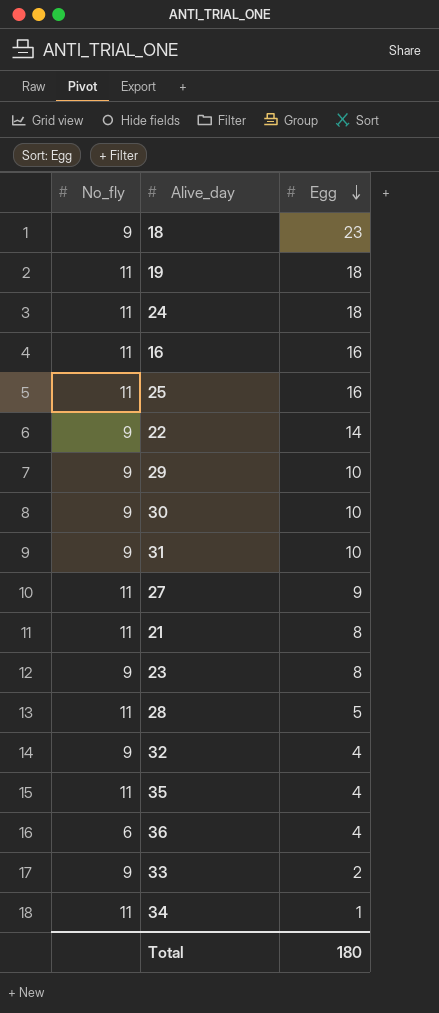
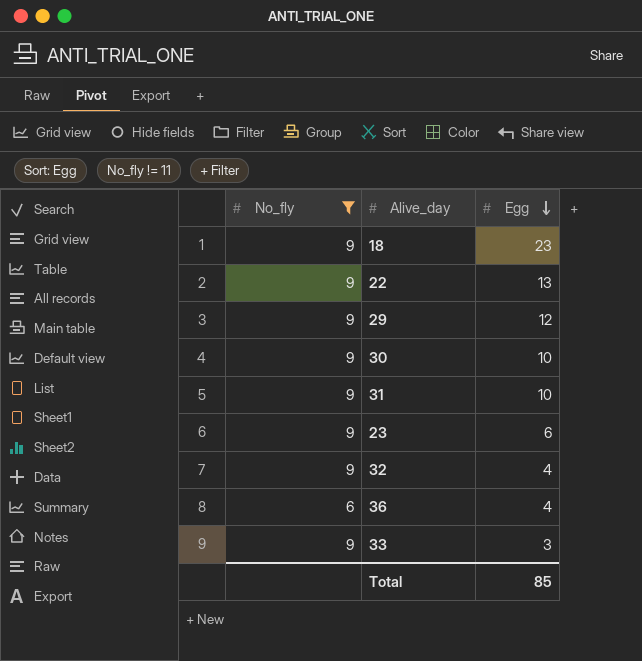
filter: none -> No_fly != 11
22 | Egg: 14 -> 13
29 | Egg: 10 -> 12
23 | Egg: 8 -> 6
33 | Egg: 2 -> 3
Total | Egg: 180 -> 85

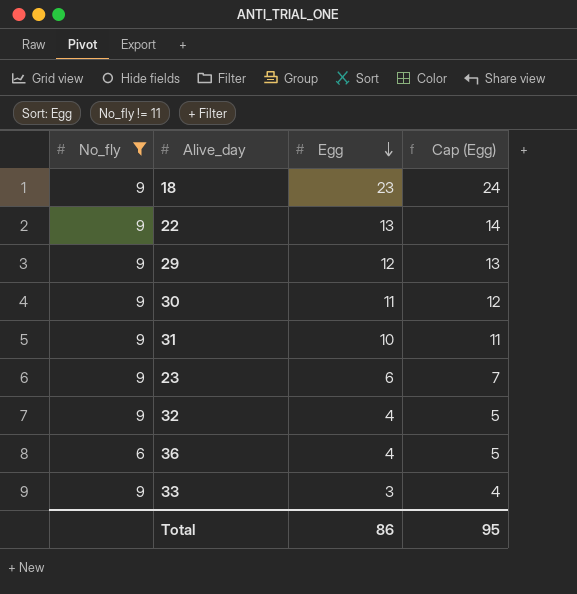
column Cap (Egg) | formula: none -> [Egg] + 1
30 | Egg: 10 -> 11
Total | Egg: 85 -> 86

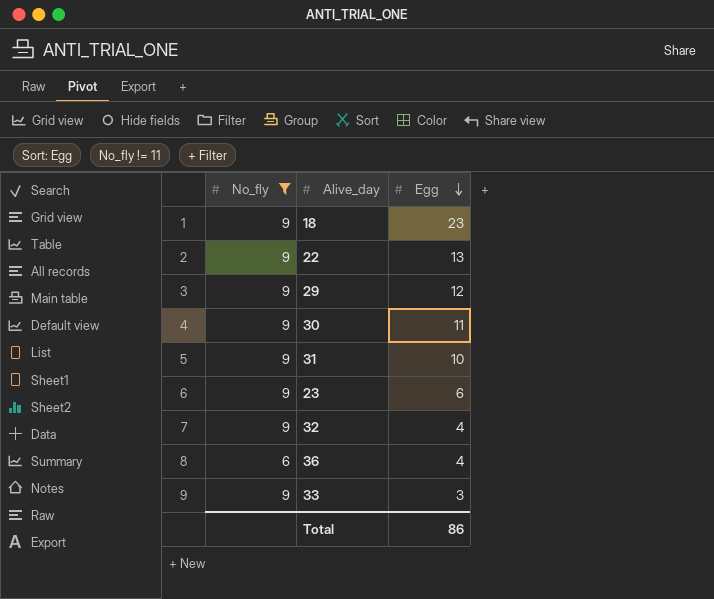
column Cap (Egg) | formula: [Egg] + 1 -> none

